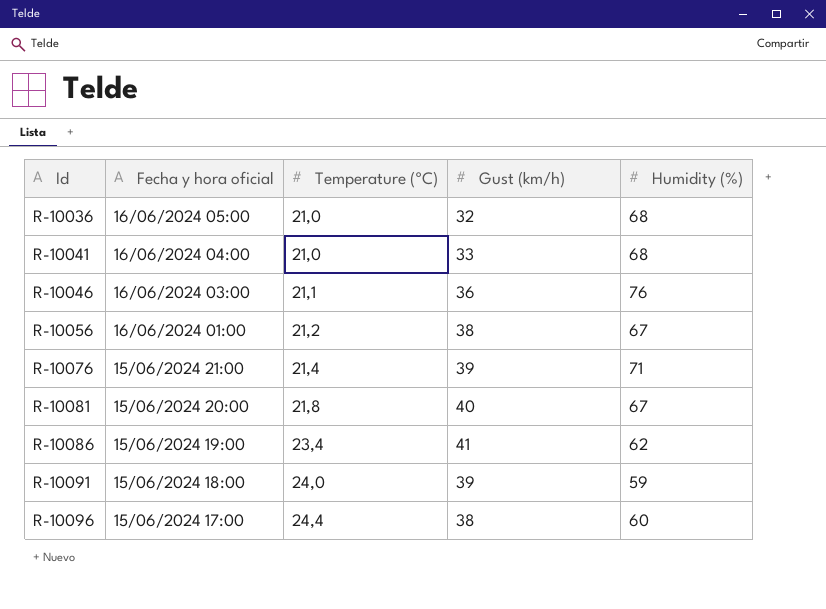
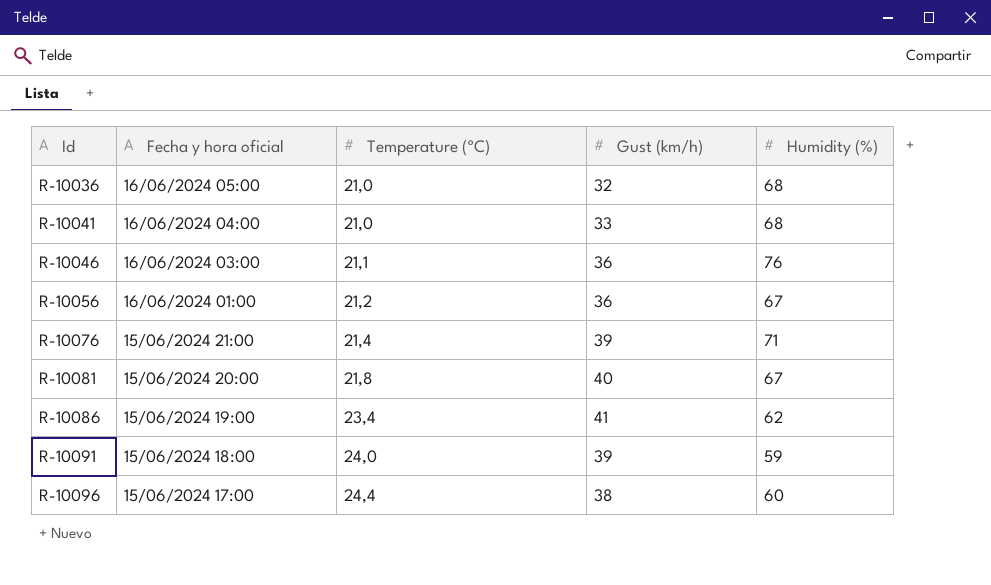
R-10056 | Gust (km/h): 38 -> 36

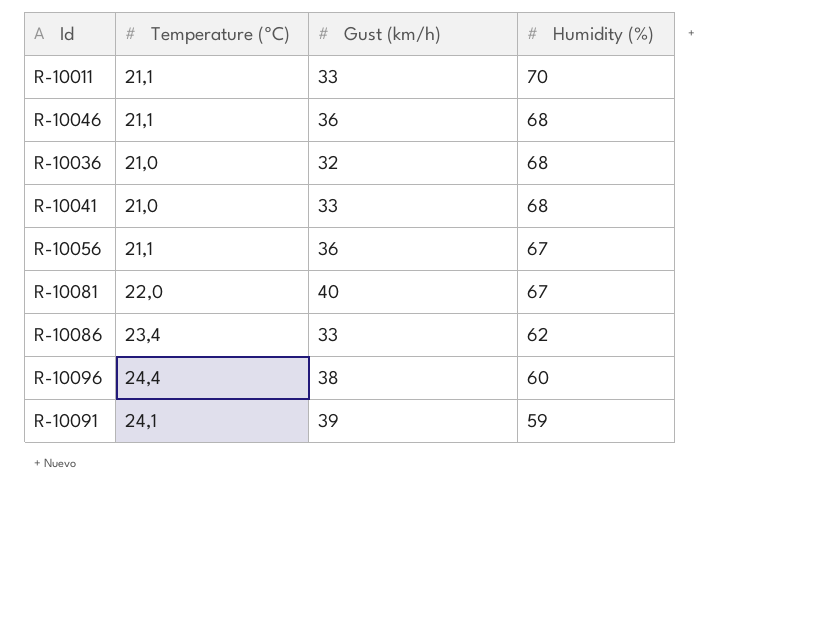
row order: Id ascending -> Humidity (%) descending
column Fecha y hora oficial | position: 2 -> none
row R-10076: 15/06/2024 21:00 | 21,4 | 39 | 71 -> none
row R-10011: none -> 21,1 | 33 | 70
R-10046 | Humidity (%): 76 -> 68
R-10056 | Temperature (ºC): 21,2 -> 21,1
R-10081 | Temperature (ºC): 21,8 -> 22,0
R-10086 | Gust (km/h): 41 -> 33
R-10091 | Temperature (ºC): 24,0 -> 24,1

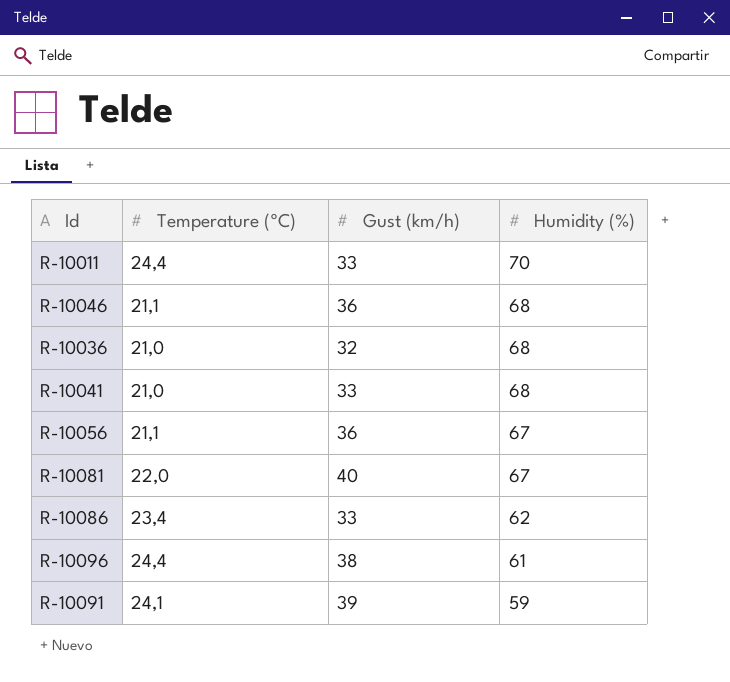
R-10011 | Temperature (ºC): 21,1 -> 24,4
R-10096 | Humidity (%): 60 -> 61

